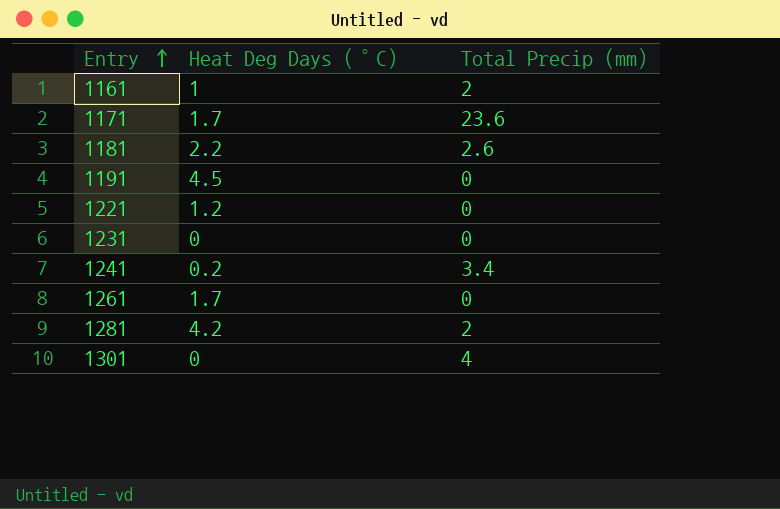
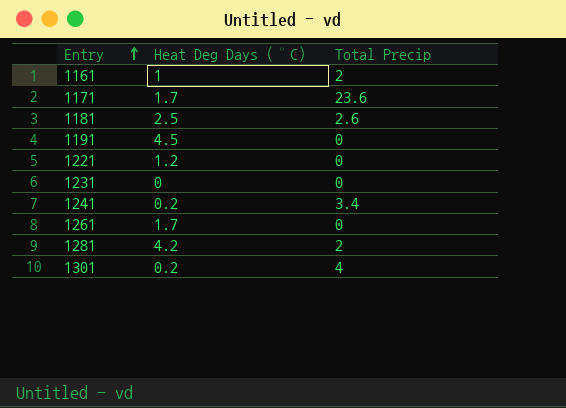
column name: Total Precip (mm) -> Total Precip
1181 | Heat Deg Days (°C): 2.2 -> 2.5
1301 | Heat Deg Days (°C): 0 -> 0.2

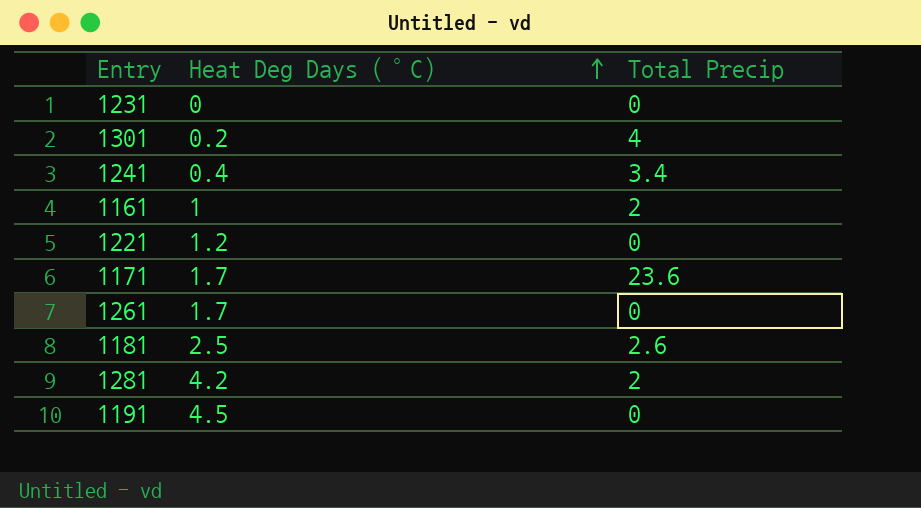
row order: Entry ascending -> Heat Deg Days (°C) ascending
1241 | Heat Deg Days (°C): 0.2 -> 0.4

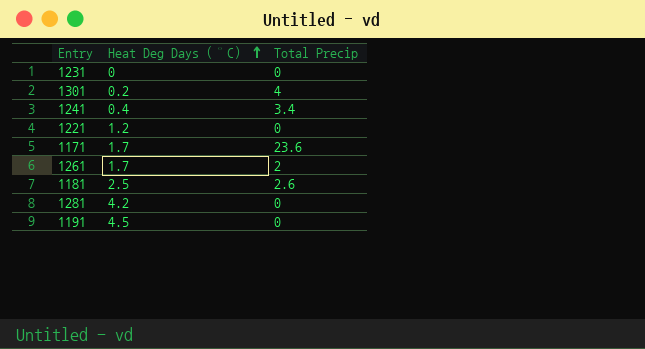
row 1161: 1 | 2 -> none
1261 | Total Precip: 0 -> 2
1281 | Total Precip: 2 -> 0

